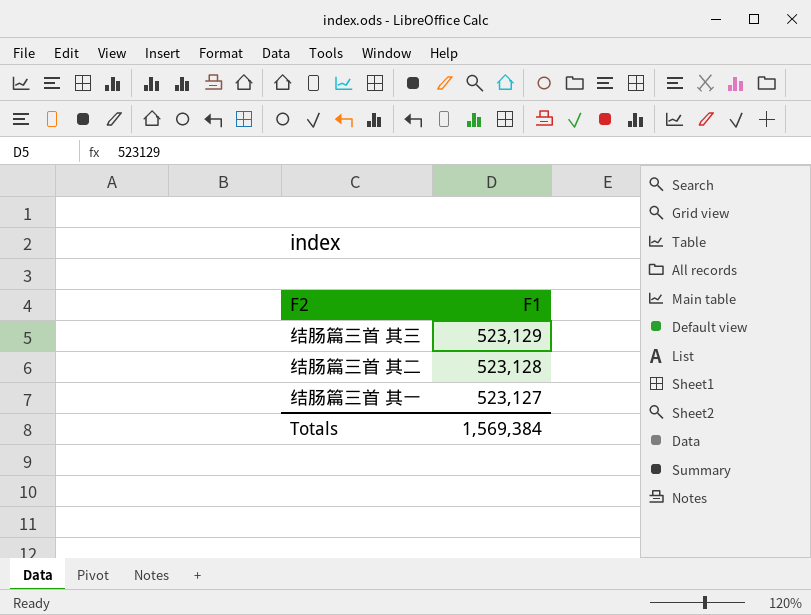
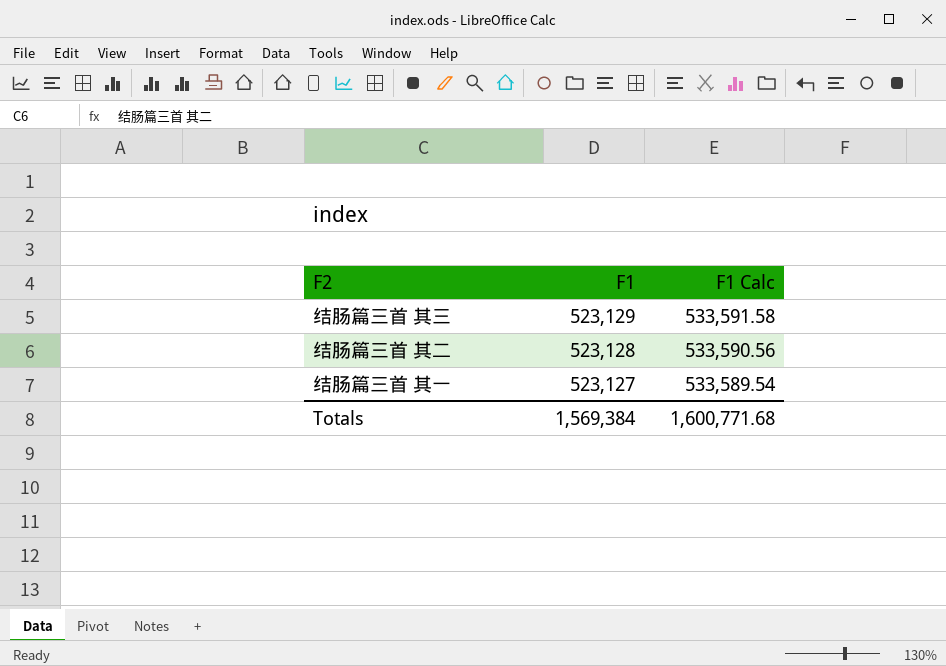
column F1 Calc | formula: none -> [F1] * 1.02

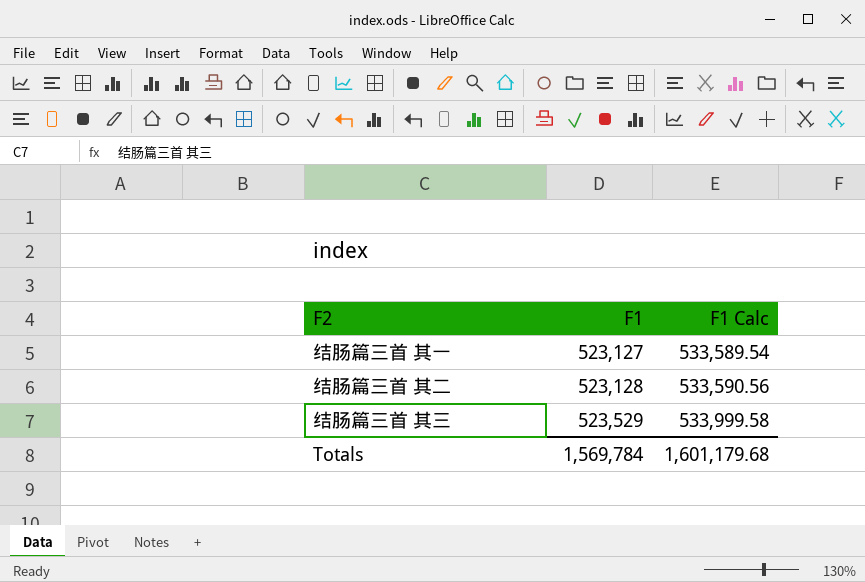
row order: F1 descending -> F1 ascending
结肠篇三首 其三 | F1: 523,129 -> 523,529
结肠篇三首 其三 | F1 Calc: 533,591.58 -> 533,999.58
Totals | F1: 1,569,384 -> 1,569,784
Totals | F1 Calc: 1,600,771.68 -> 1,601,179.68

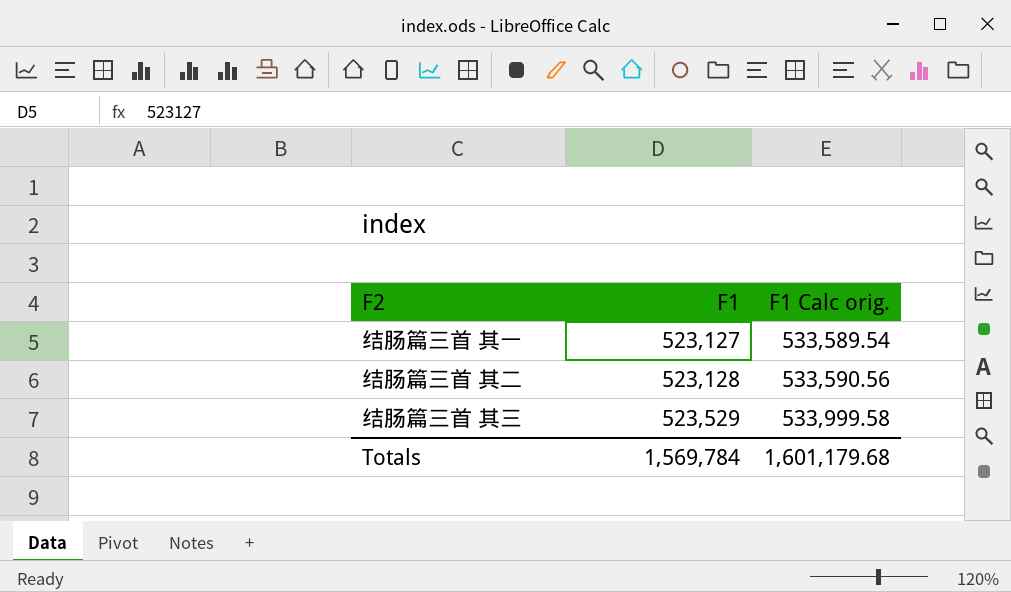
column name: F1 Calc -> F1 Calc orig.

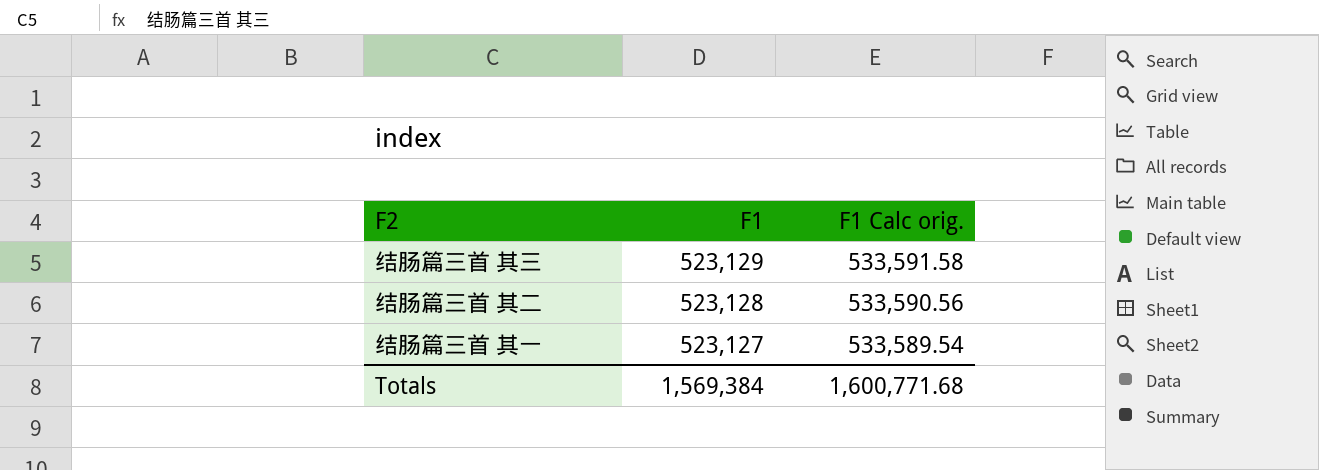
row order: F1 ascending -> F1 descending
结肠篇三首 其三 | F1: 523,529 -> 523,129
结肠篇三首 其三 | F1 Calc orig.: 533,999.58 -> 533,591.58
Totals | F1: 1,569,784 -> 1,569,384
Totals | F1 Calc orig.: 1,601,179.68 -> 1,600,771.68

